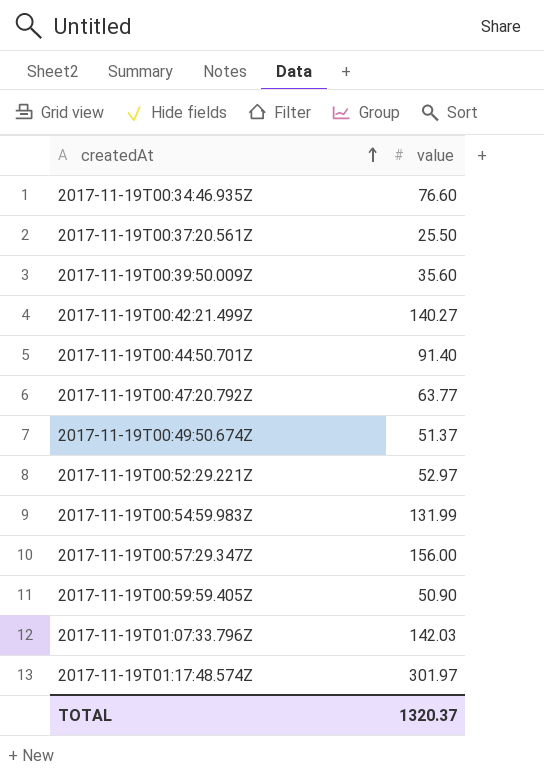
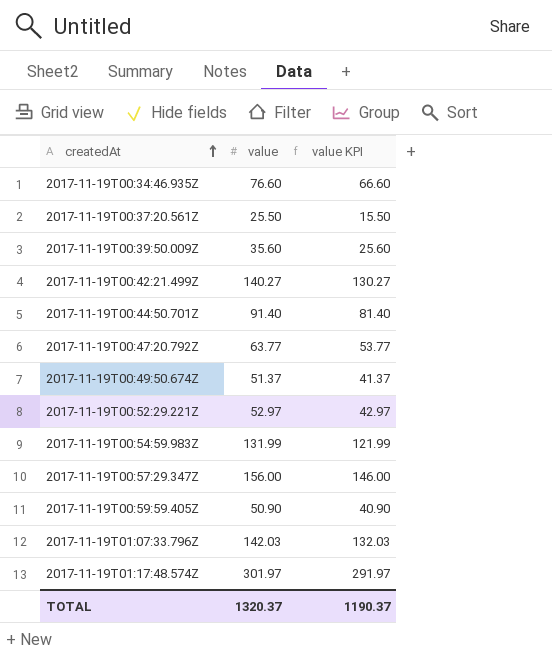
column value KPI | formula: none -> [value] - 10

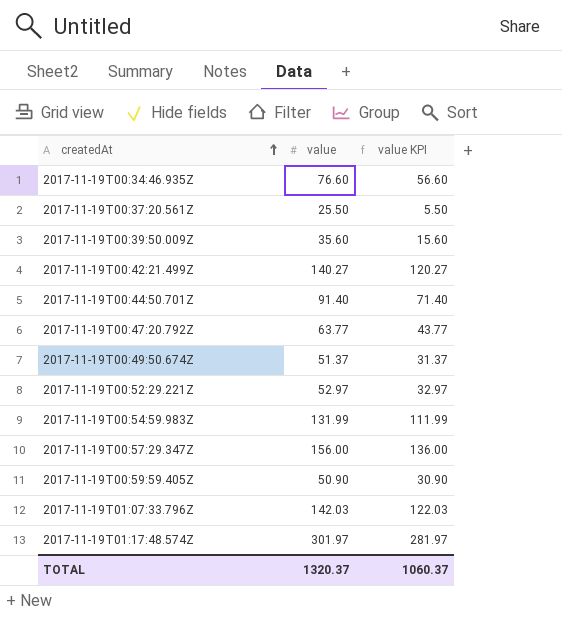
column value KPI | formula: [value] - 10 -> [value] - 20
TOTAL | value KPI: 1190.37 -> 1060.37

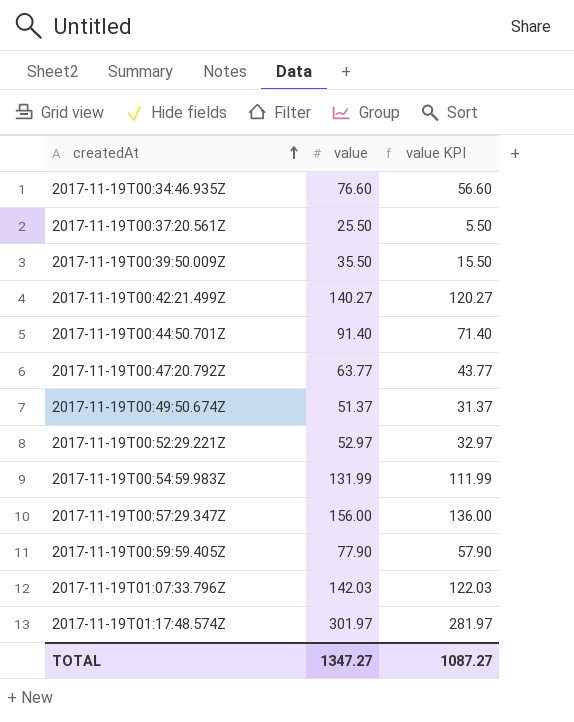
2017-11-19T00:39:50.009Z | value: 35.60 -> 35.50
2017-11-19T00:39:50.009Z | value KPI: 15.60 -> 15.50
2017-11-19T00:59:59.405Z | value: 50.90 -> 77.90
2017-11-19T00:59:59.405Z | value KPI: 30.90 -> 57.90
TOTAL | value: 1320.37 -> 1347.27
TOTAL | value KPI: 1060.37 -> 1087.27

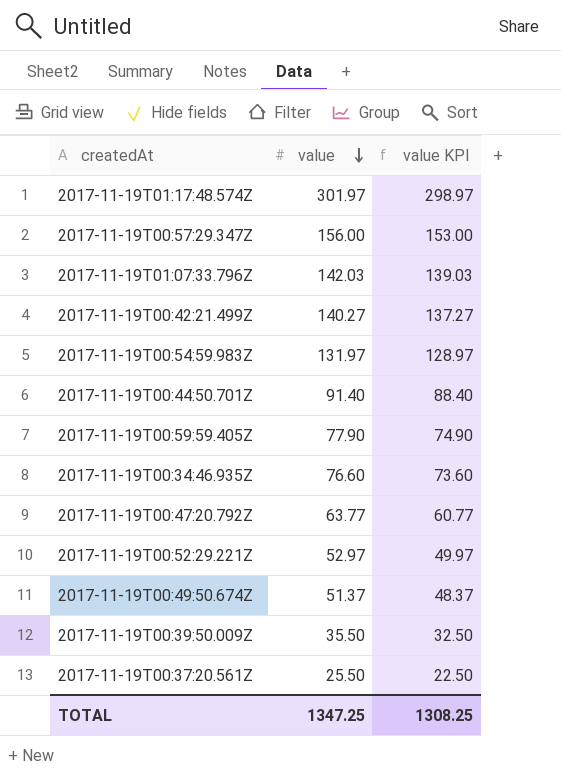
row order: createdAt ascending -> value descending
column value KPI | formula: [value] - 20 -> [value] - 3
2017-11-19T00:54:59.983Z | value: 131.99 -> 131.97
TOTAL | value: 1347.27 -> 1347.25
TOTAL | value KPI: 1087.27 -> 1308.25

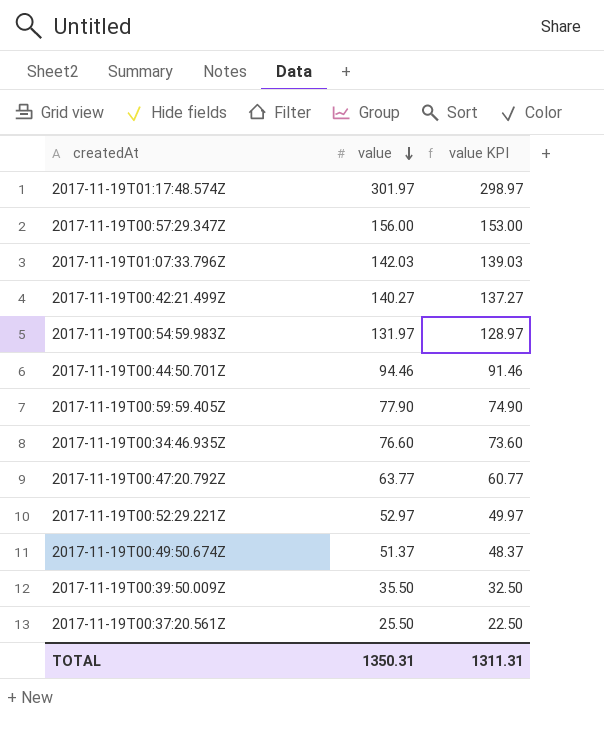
2017-11-19T00:44:50.701Z | value: 91.40 -> 94.46
2017-11-19T00:44:50.701Z | value KPI: 88.40 -> 91.46
TOTAL | value: 1347.25 -> 1350.31
TOTAL | value KPI: 1308.25 -> 1311.31

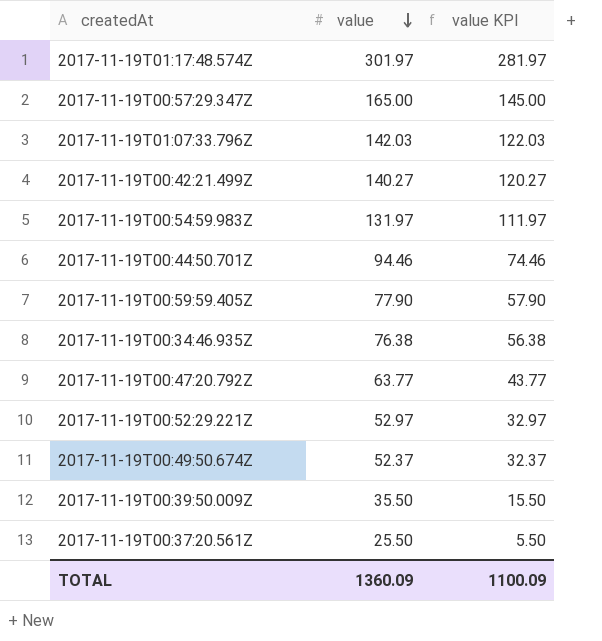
column value KPI | formula: [value] - 3 -> [value] - 20
2017-11-19T00:57:29.347Z | value: 156.00 -> 165.00
2017-11-19T00:34:46.935Z | value: 76.60 -> 76.38
2017-11-19T00:49:50.674Z | value: 51.37 -> 52.37
TOTAL | value: 1350.31 -> 1360.09
TOTAL | value KPI: 1311.31 -> 1100.09

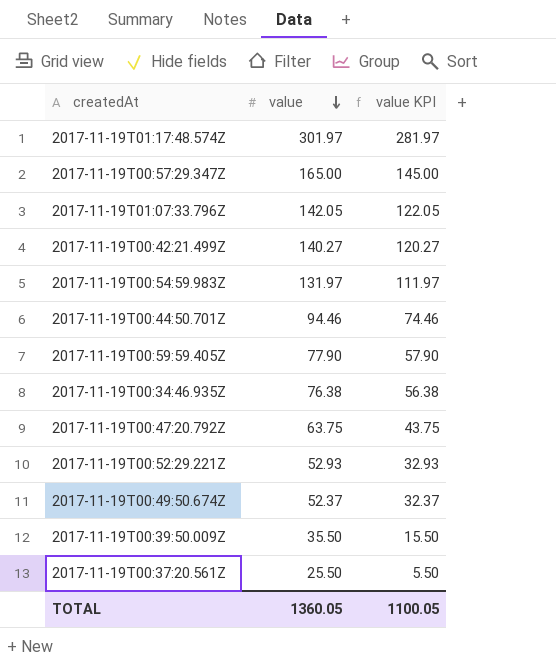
2017-11-19T01:07:33.796Z | value: 142.03 -> 142.05
2017-11-19T01:07:33.796Z | value KPI: 122.03 -> 122.05
2017-11-19T00:47:20.792Z | value: 63.77 -> 63.75
2017-11-19T00:47:20.792Z | value KPI: 43.77 -> 43.75
2017-11-19T00:52:29.221Z | value: 52.97 -> 52.93
2017-11-19T00:52:29.221Z | value KPI: 32.97 -> 32.93
TOTAL | value: 1360.09 -> 1360.05
TOTAL | value KPI: 1100.09 -> 1100.05

